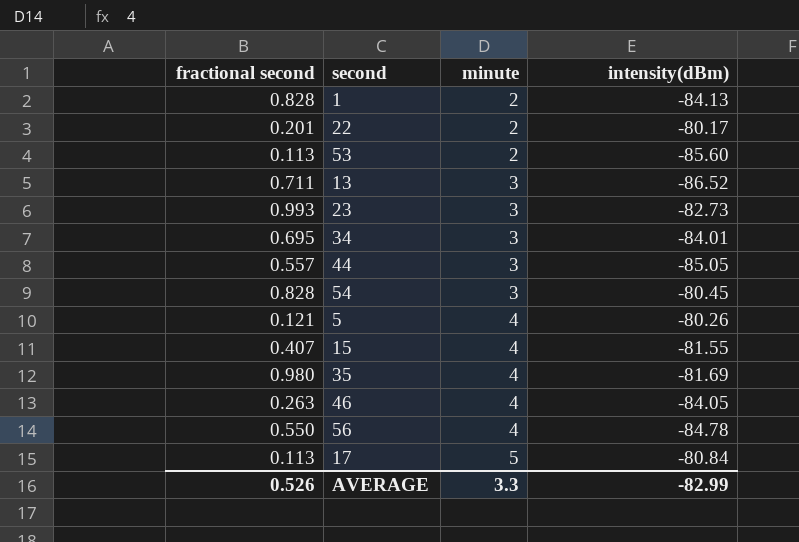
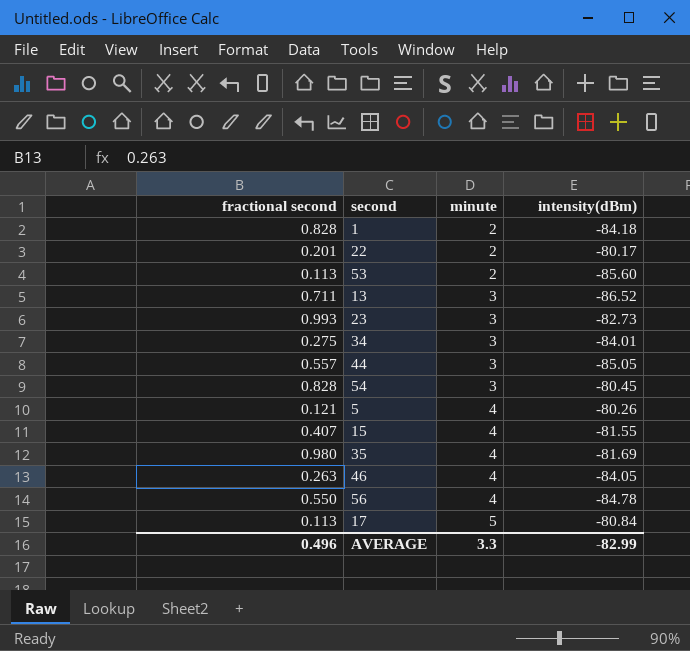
1 | intensity(dBm): -84.13 -> -84.18
34 | fractional second: 0.695 -> 0.275
AVERAGE | fractional second: 0.526 -> 0.496

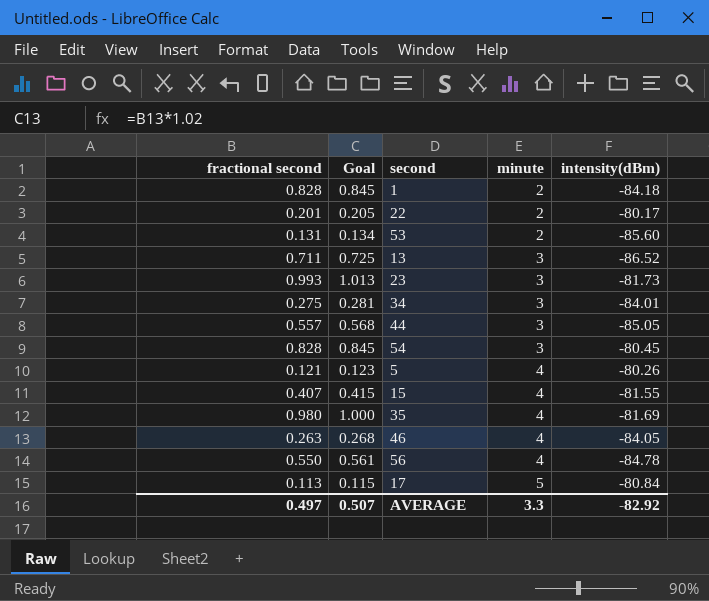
column Goal | formula: none -> [fractional second] * 1.02
53 | fractional second: 0.113 -> 0.131
23 | intensity(dBm): -82.73 -> -81.73
AVERAGE | fractional second: 0.496 -> 0.497
AVERAGE | intensity(dBm): -82.99 -> -82.92

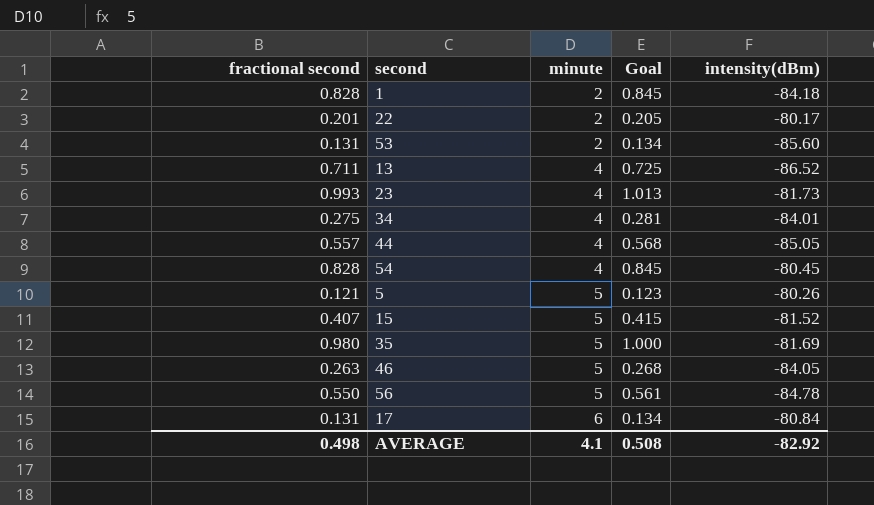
column Goal | position: 2 -> 4
13 | minute: 3 -> 4
23 | minute: 3 -> 4
34 | minute: 3 -> 4
44 | minute: 3 -> 4
54 | minute: 3 -> 4
5 | minute: 4 -> 5
15 | minute: 4 -> 5
15 | intensity(dBm): -81.55 -> -81.52
35 | minute: 4 -> 5
46 | minute: 4 -> 5
56 | minute: 4 -> 5
17 | fractional second: 0.113 -> 0.131
17 | minute: 5 -> 6
17 | Goal: 0.115 -> 0.134
AVERAGE | fractional second: 0.497 -> 0.498
AVERAGE | minute: 3.3 -> 4.1
AVERAGE | Goal: 0.507 -> 0.508

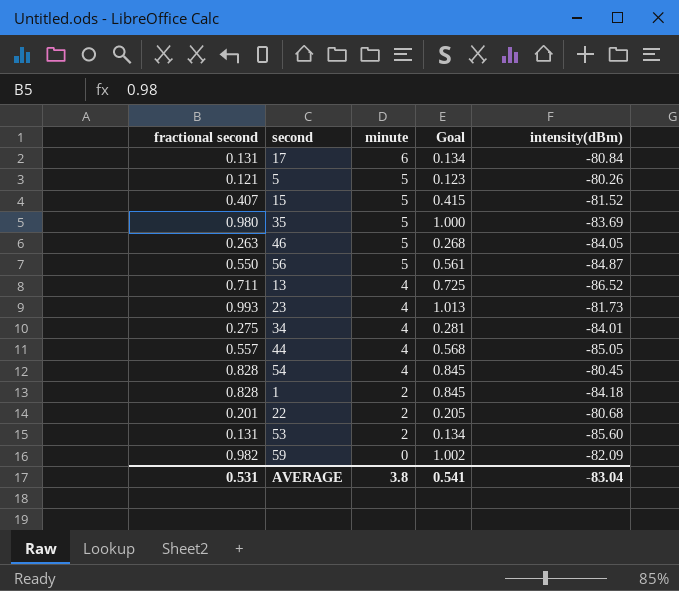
row order: minute ascending -> minute descending
35 | intensity(dBm): -81.69 -> -83.69
56 | intensity(dBm): -84.78 -> -84.87
22 | intensity(dBm): -80.17 -> -80.68
row 59: none -> 0.982 | 0 | 1.002 | -82.09
AVERAGE | fractional second: 0.498 -> 0.531
AVERAGE | minute: 4.1 -> 3.8
AVERAGE | Goal: 0.508 -> 0.541
AVERAGE | intensity(dBm): -82.92 -> -83.04

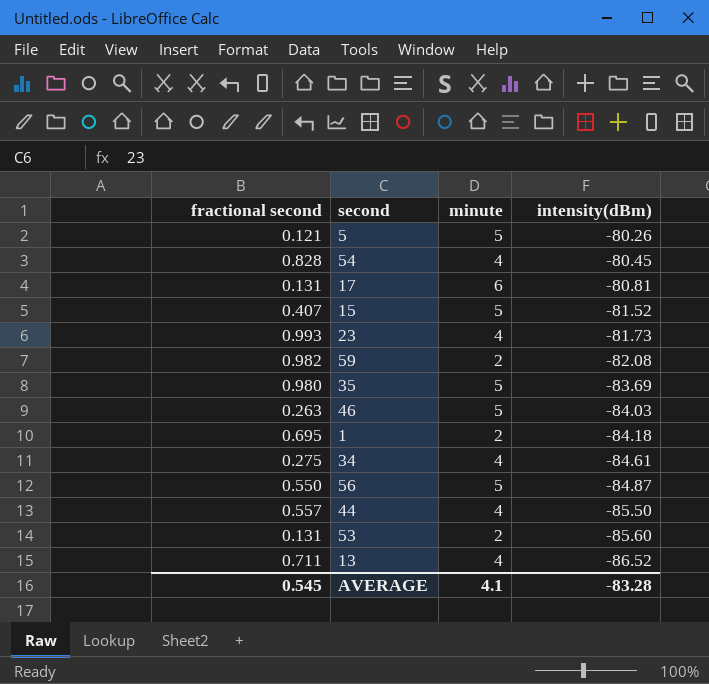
row order: minute descending -> intensity(dBm) descending
column Goal | formula: [fractional second] * 1.02 -> none
row 22: 0.201 | 2 | 0.205 | -80.68 -> none
17 | intensity(dBm): -80.84 -> -80.81
59 | minute: 0 -> 2
59 | intensity(dBm): -82.09 -> -82.08
46 | intensity(dBm): -84.05 -> -84.03
1 | fractional second: 0.828 -> 0.695
34 | intensity(dBm): -84.01 -> -84.61
44 | intensity(dBm): -85.05 -> -85.50
AVERAGE | fractional second: 0.531 -> 0.545
AVERAGE | minute: 3.8 -> 4.1
AVERAGE | intensity(dBm): -83.04 -> -83.28

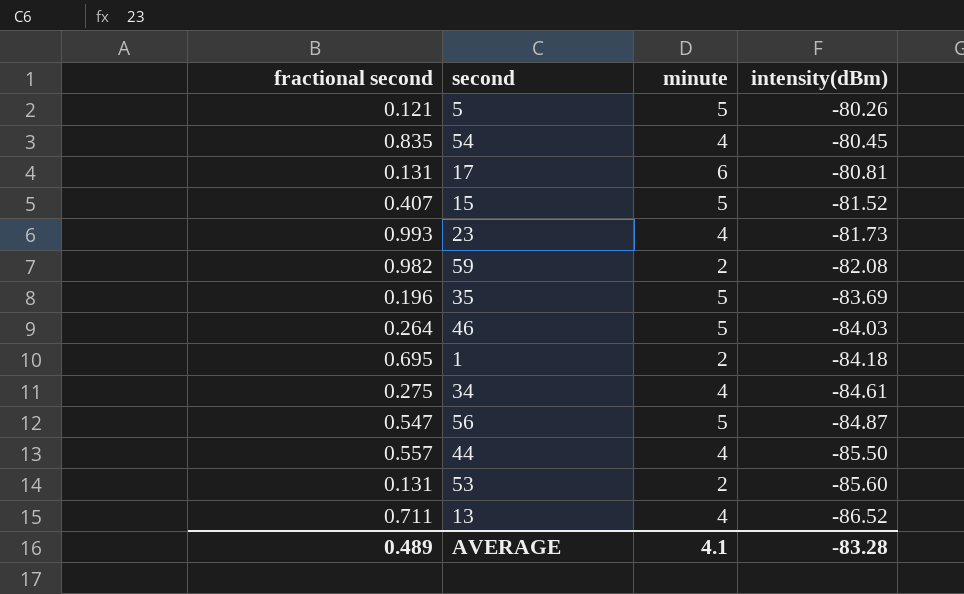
54 | fractional second: 0.828 -> 0.835
35 | fractional second: 0.980 -> 0.196
46 | fractional second: 0.263 -> 0.264
56 | fractional second: 0.550 -> 0.547
AVERAGE | fractional second: 0.545 -> 0.489

